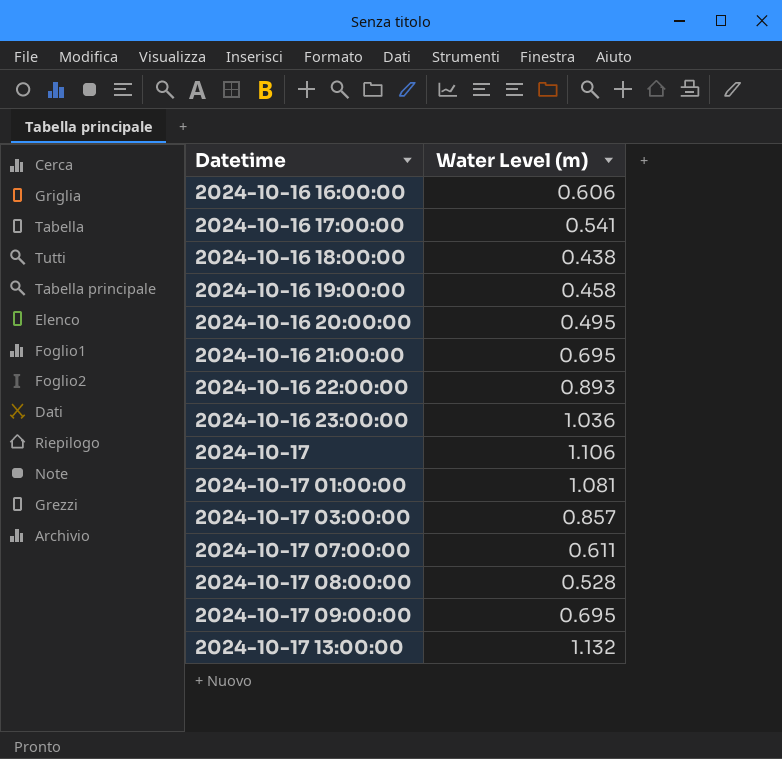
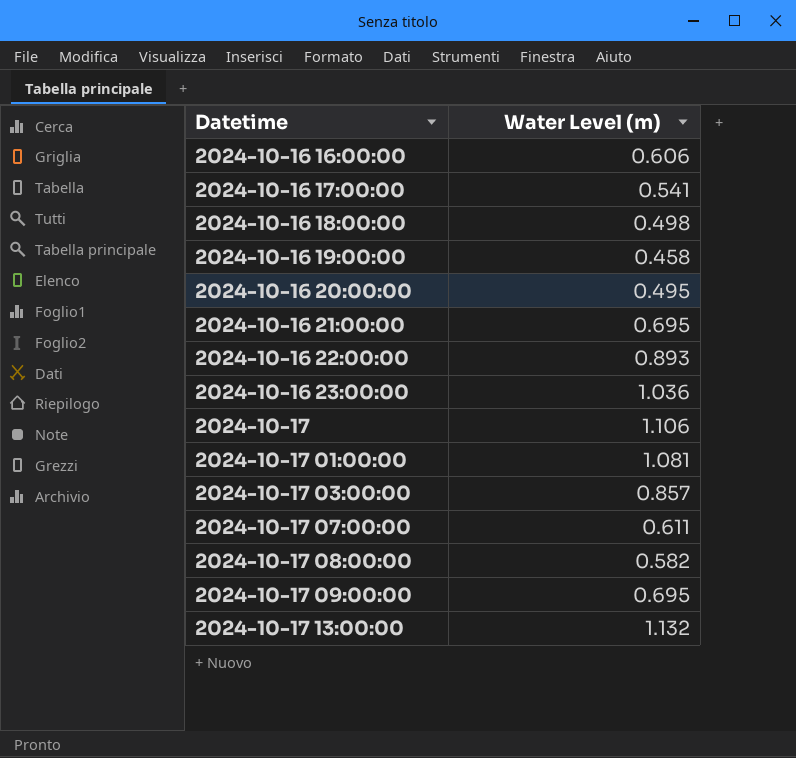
2024-10-16 18:00:00 | Water Level (m): 0.438 -> 0.498
2024-10-17 08:00:00 | Water Level (m): 0.528 -> 0.582

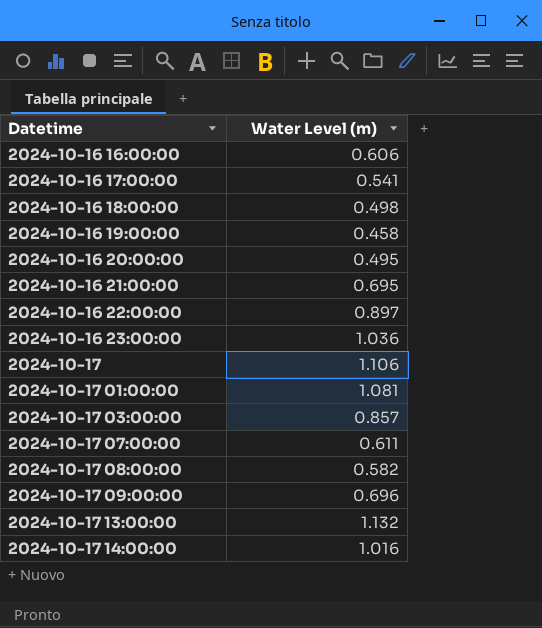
2024-10-16 22:00:00 | Water Level (m): 0.893 -> 0.897
2024-10-17 09:00:00 | Water Level (m): 0.695 -> 0.696
row 2024-10-17 14:00:00: none -> 1.016

